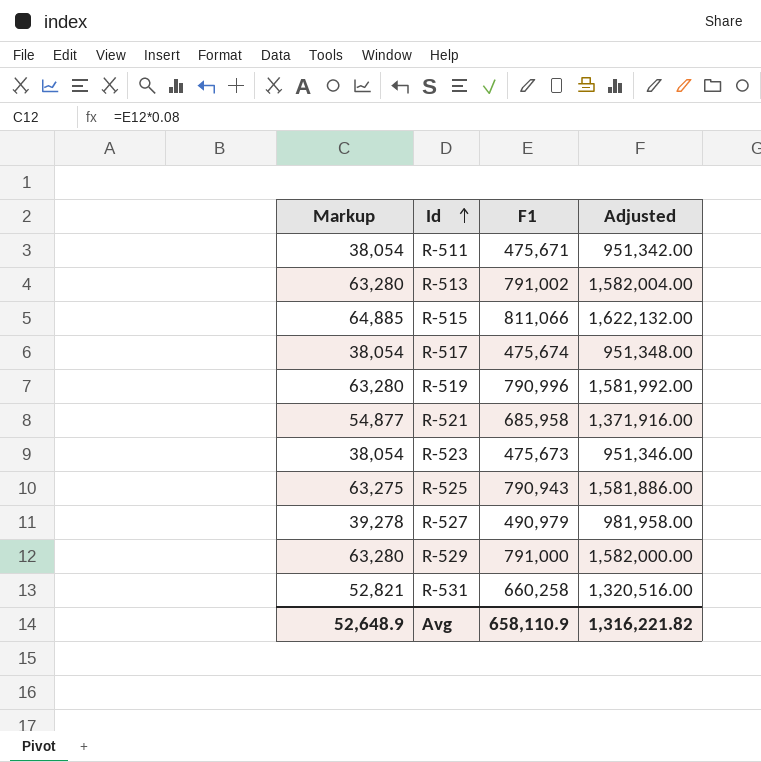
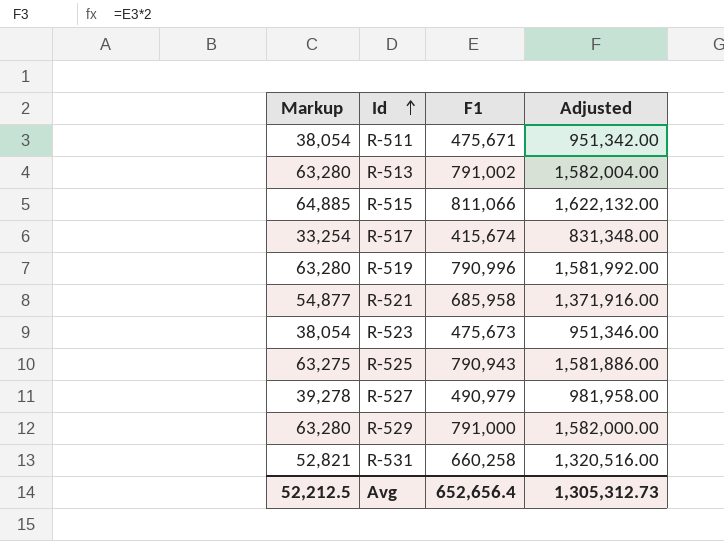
R-517 | Markup: 38,054 -> 33,254
R-517 | F1: 475,674 -> 415,674
R-517 | Adjusted: 951,348.00 -> 831,348.00
Avg | Markup: 52,648.9 -> 52,212.5
Avg | F1: 658,110.9 -> 652,656.4
Avg | Adjusted: 1,316,221.82 -> 1,305,312.73

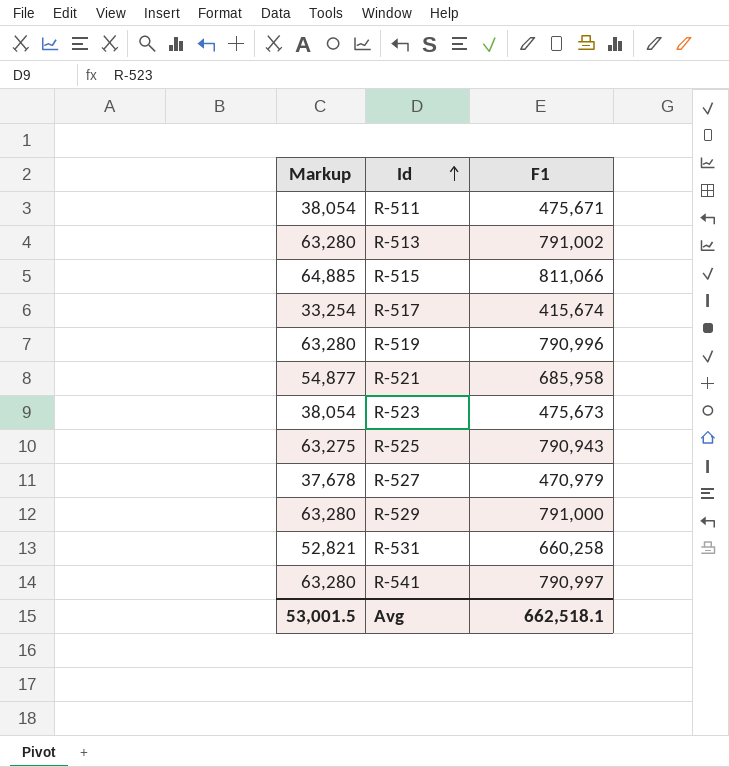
column Adjusted | formula: [F1] * 2 -> none
R-527 | Markup: 39,278 -> 37,678
R-527 | F1: 490,979 -> 470,979
row R-541: none -> 63,280 | 790,997
Avg | Markup: 52,212.5 -> 53,001.5
Avg | F1: 652,656.4 -> 662,518.1

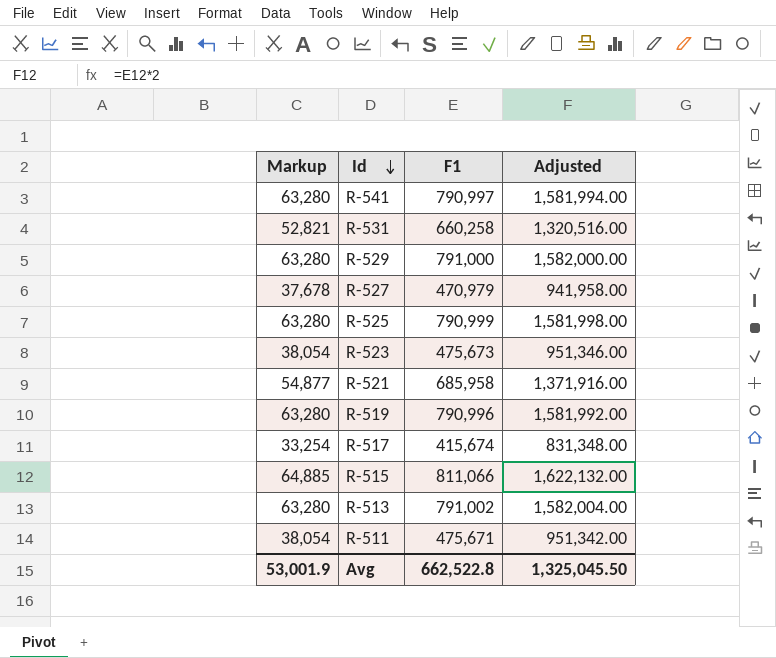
row order: Id ascending -> Id descending
column Adjusted | formula: none -> [F1] * 2
R-525 | Markup: 63,275 -> 63,280
R-525 | F1: 790,943 -> 790,999
Avg | Markup: 53,001.5 -> 53,001.9
Avg | F1: 662,518.1 -> 662,522.8

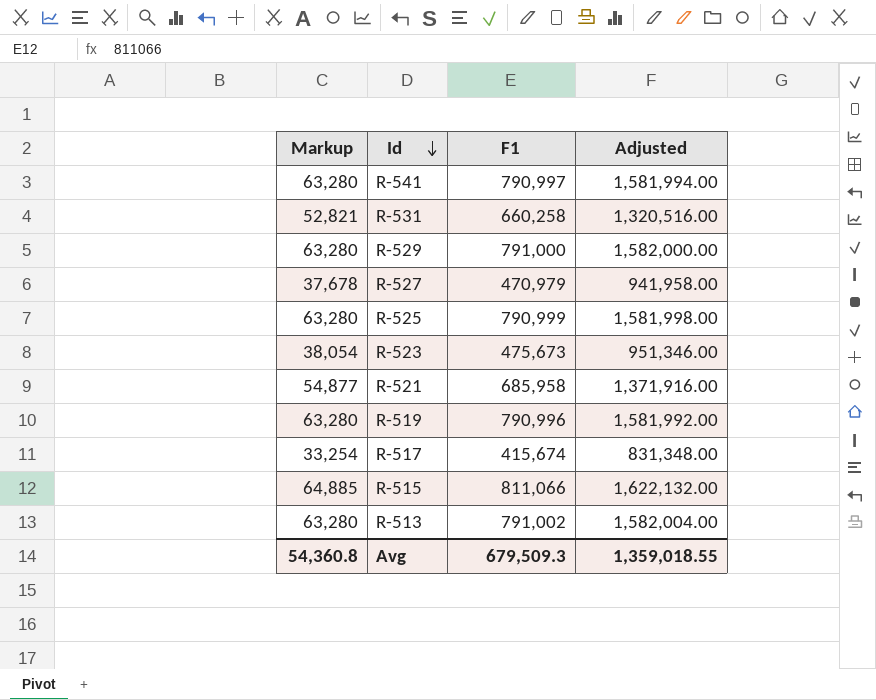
row R-511: 38,054 | 475,671 | 951,342.00 -> none
Avg | Markup: 53,001.9 -> 54,360.8
Avg | F1: 662,522.8 -> 679,509.3
Avg | Adjusted: 1,325,045.50 -> 1,359,018.55

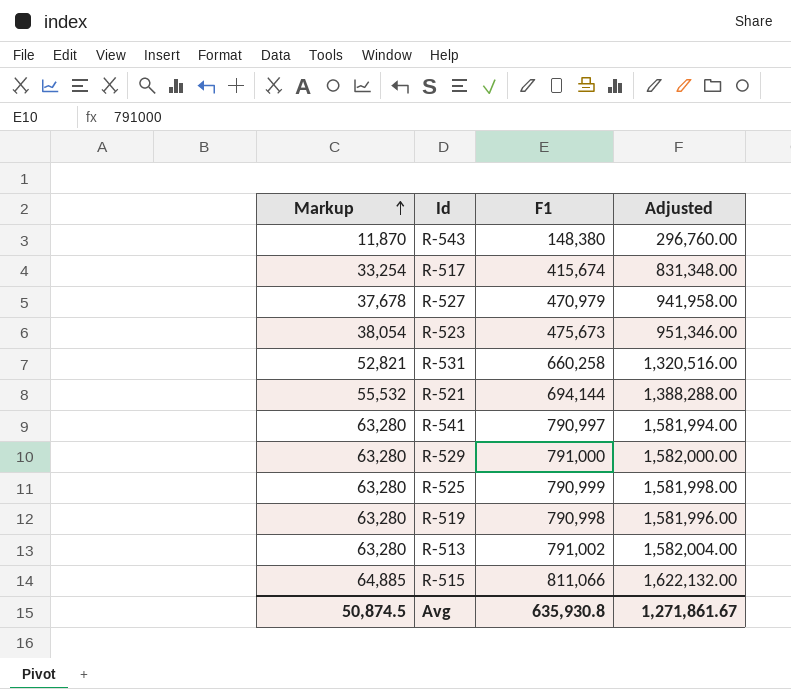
row order: Id descending -> Markup ascending
row R-543: none -> 11,870 | 148,380 | 296,760.00
R-521 | Markup: 54,877 -> 55,532
R-521 | F1: 685,958 -> 694,144
R-521 | Adjusted: 1,371,916.00 -> 1,388,288.00
R-519 | F1: 790,996 -> 790,998
R-519 | Adjusted: 1,581,992.00 -> 1,581,996.00
Avg | Markup: 54,360.8 -> 50,874.5
Avg | F1: 679,509.3 -> 635,930.8
Avg | Adjusted: 1,359,018.55 -> 1,271,861.67

